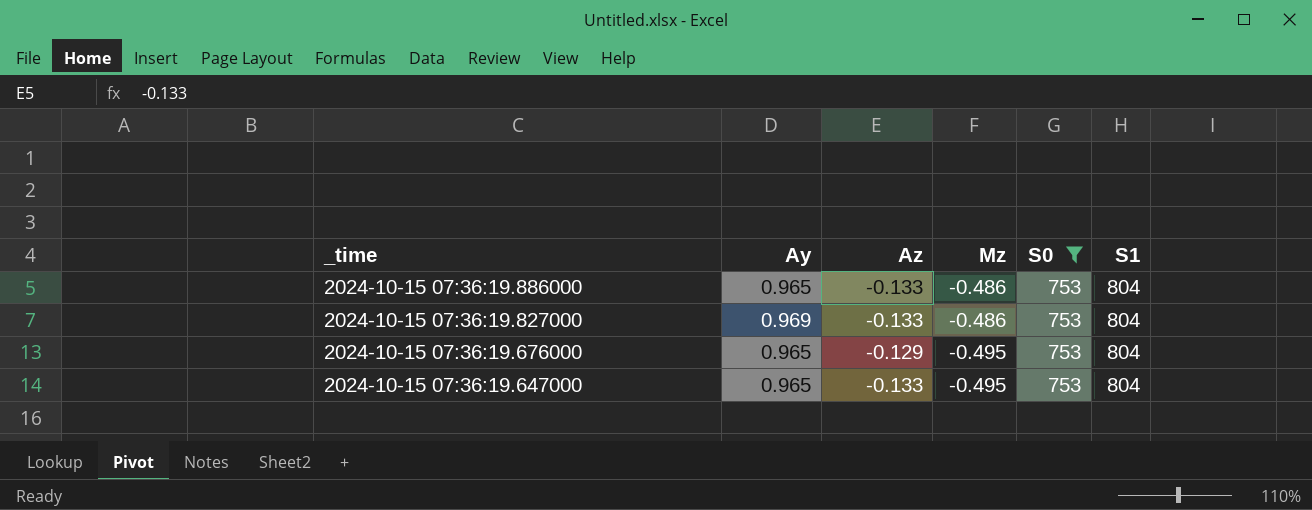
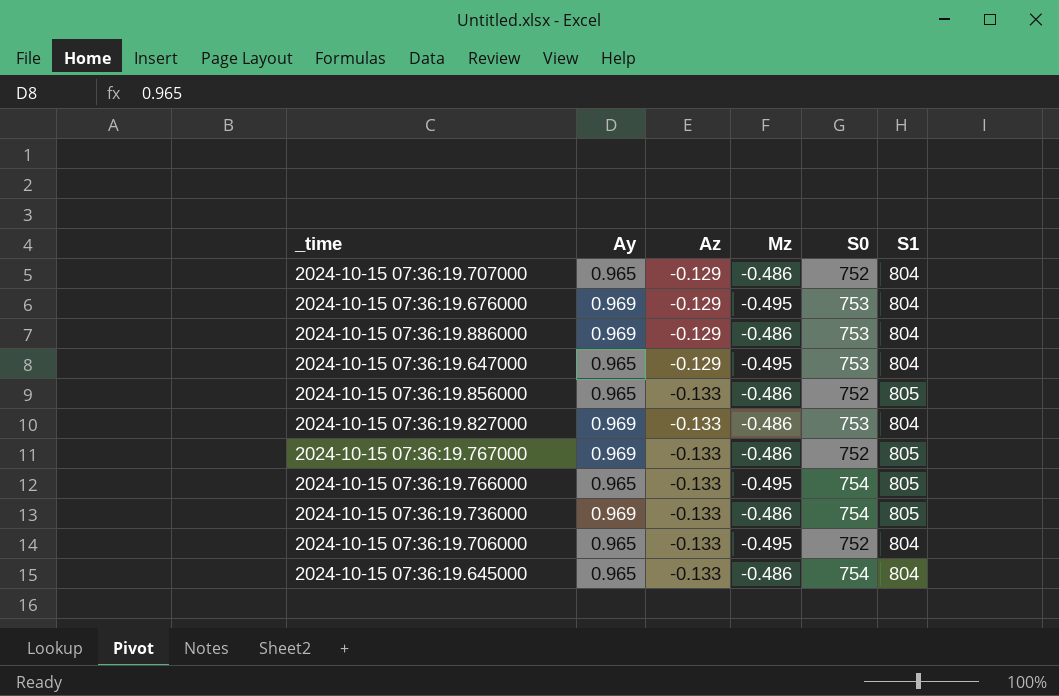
filter: S0 = 753 -> none
row order: _time descending -> Az descending
2024-10-15 07:36:19.676000 | Ay: 0.965 -> 0.969
2024-10-15 07:36:19.886000 | Ay: 0.965 -> 0.969
2024-10-15 07:36:19.886000 | Az: -0.133 -> -0.129
2024-10-15 07:36:19.647000 | Az: -0.133 -> -0.129

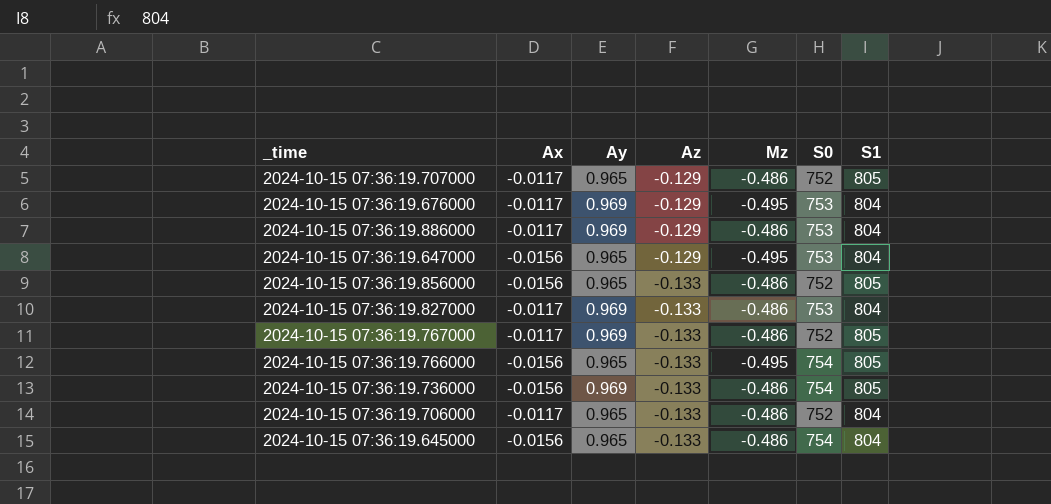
column Ax | position: none -> 2
2024-10-15 07:36:19.707000 | S1: 804 -> 805
2024-10-15 07:36:19.706000 | Mz: -0.495 -> -0.486

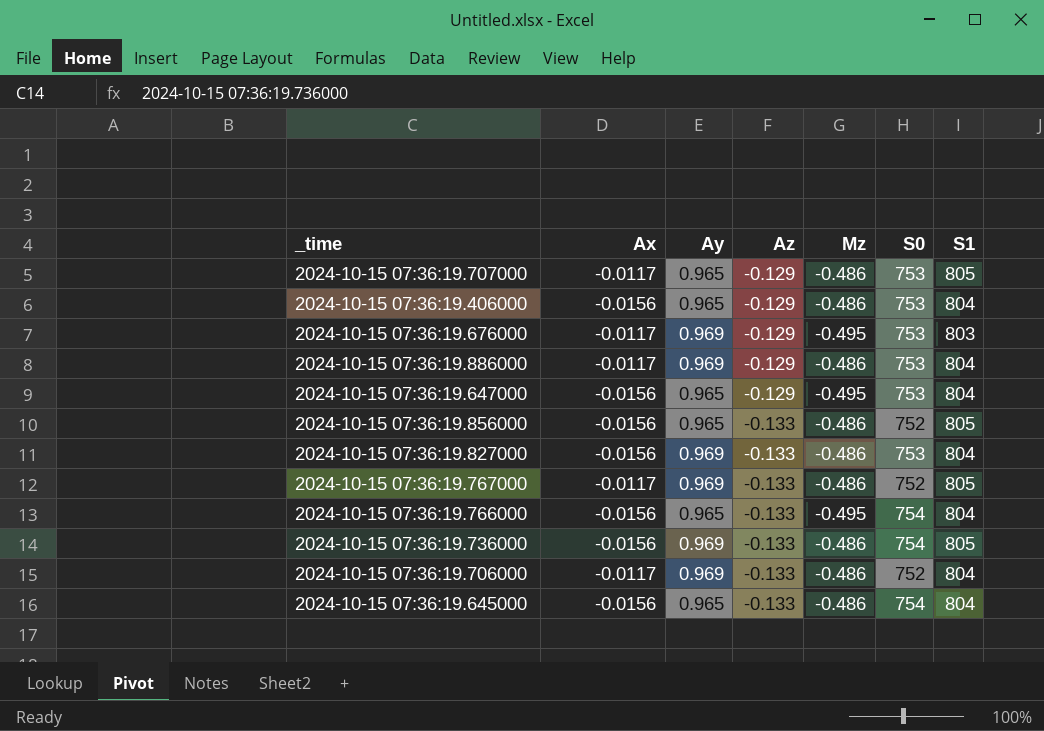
2024-10-15 07:36:19.707000 | S0: 752 -> 753
row 2024-10-15 07:36:19.406000: none -> -0.0156 | 0.965 | -0.129 | -0.486 | 753 | 804
2024-10-15 07:36:19.676000 | S1: 804 -> 803
2024-10-15 07:36:19.827000 | Ax: -0.0117 -> -0.0156
2024-10-15 07:36:19.766000 | S1: 805 -> 804
2024-10-15 07:36:19.706000 | Ay: 0.965 -> 0.969

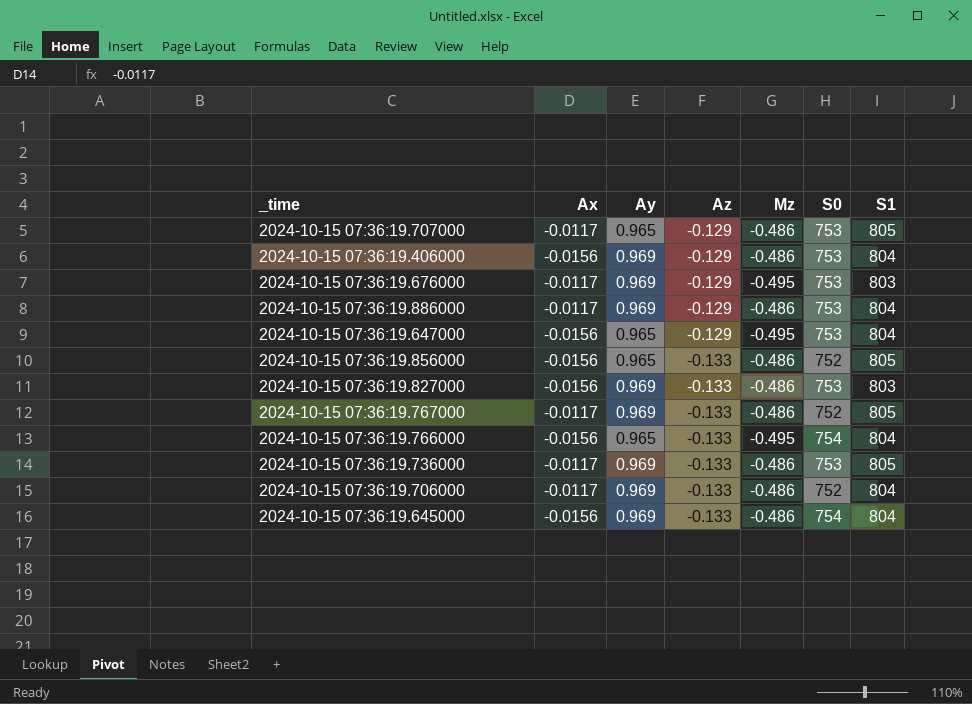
2024-10-15 07:36:19.406000 | Ay: 0.965 -> 0.969
2024-10-15 07:36:19.827000 | S1: 804 -> 803
2024-10-15 07:36:19.736000 | Ax: -0.0156 -> -0.0117
2024-10-15 07:36:19.736000 | S0: 754 -> 753
2024-10-15 07:36:19.645000 | Ay: 0.965 -> 0.969

